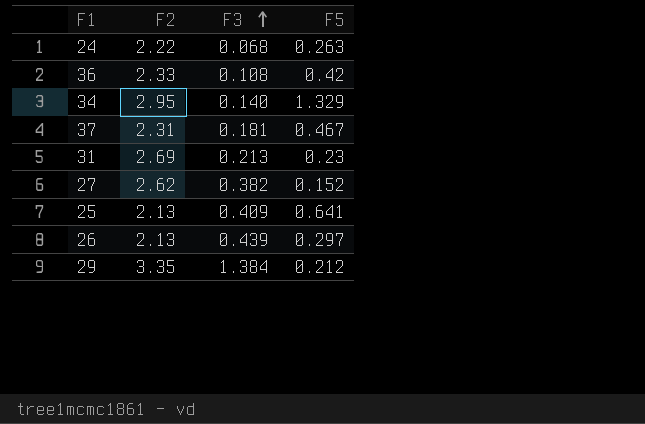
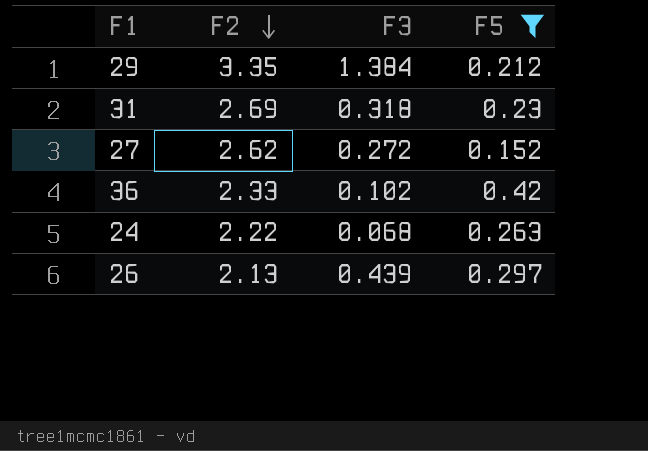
filter: none -> F5 <= 0.42
row order: F3 ascending -> F2 descending
31 | F3: 0.213 -> 0.318
27 | F3: 0.382 -> 0.272
36 | F3: 0.108 -> 0.102

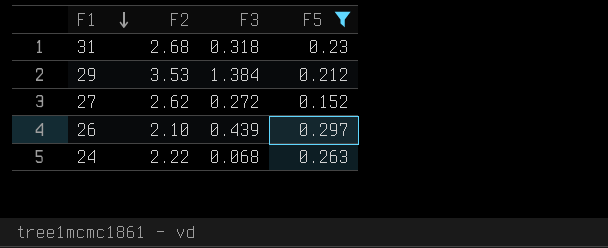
row order: F2 descending -> F1 descending
row 36: 2.33 | 0.102 | 0.42 -> none
31 | F2: 2.69 -> 2.68
29 | F2: 3.35 -> 3.53
26 | F2: 2.13 -> 2.10

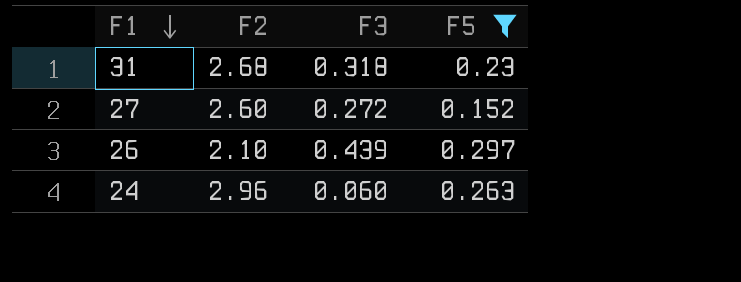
row 29: 3.53 | 1.384 | 0.212 -> none
27 | F2: 2.62 -> 2.60
24 | F2: 2.22 -> 2.96
24 | F3: 0.068 -> 0.060

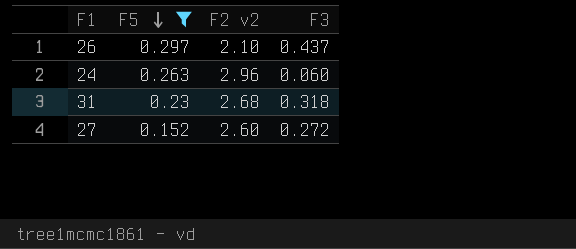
row order: F1 descending -> F5 descending
column F5 | position: 4 -> 2
column name: F2 -> F2 v2
26 | F3: 0.439 -> 0.437

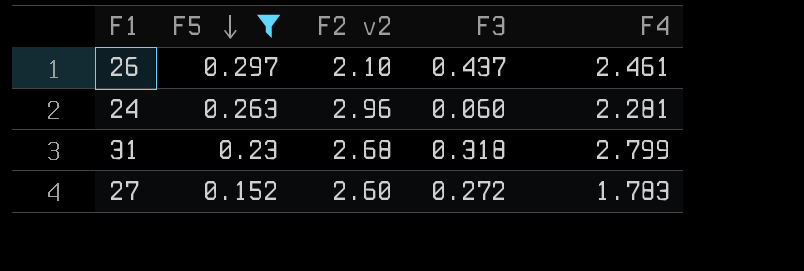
column F4 | position: none -> 5

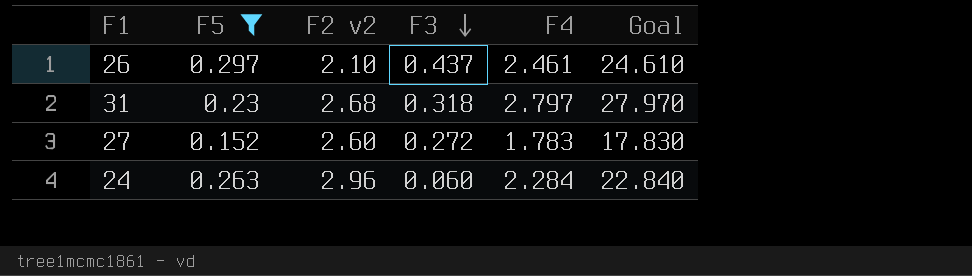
row order: F5 descending -> F3 descending
column Goal | formula: none -> [F4] * 10
31 | F4: 2.799 -> 2.797
24 | F4: 2.281 -> 2.284

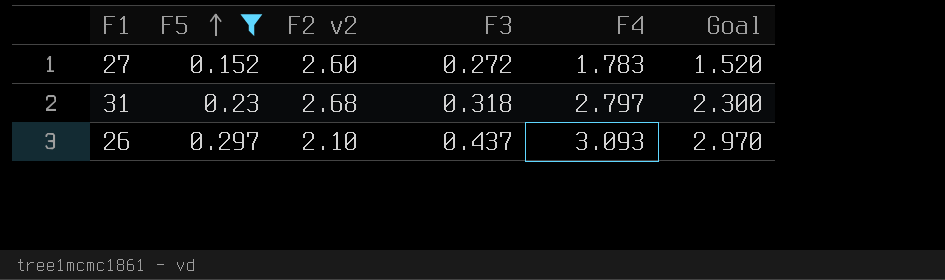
row order: F3 descending -> F5 ascending
column Goal | formula: [F4] * 10 -> [F5] * 10
row 24: 0.263 | 2.96 | 0.060 | 2.284 | 22.840 -> none
26 | F4: 2.461 -> 3.093

